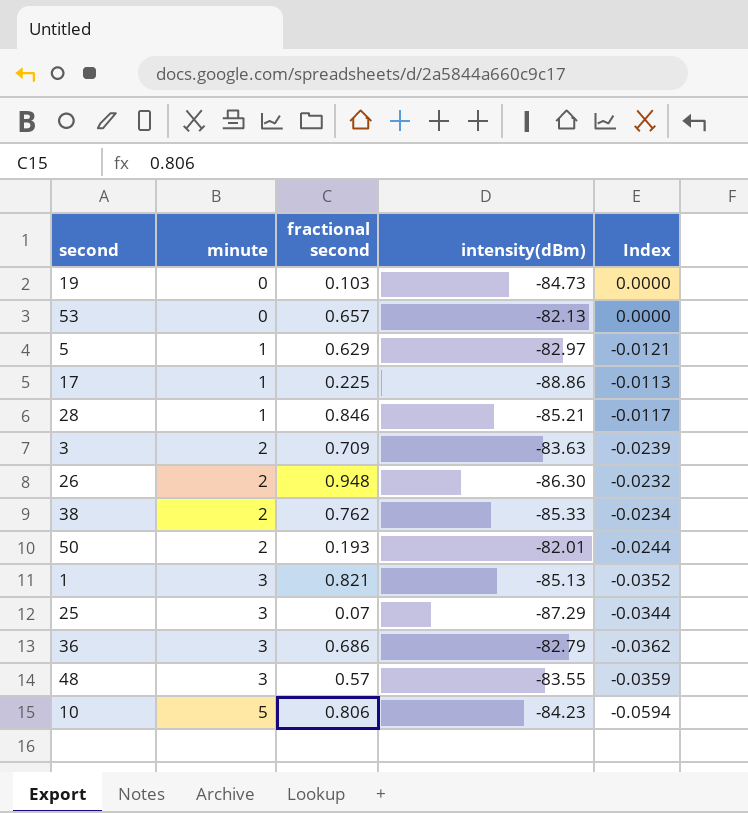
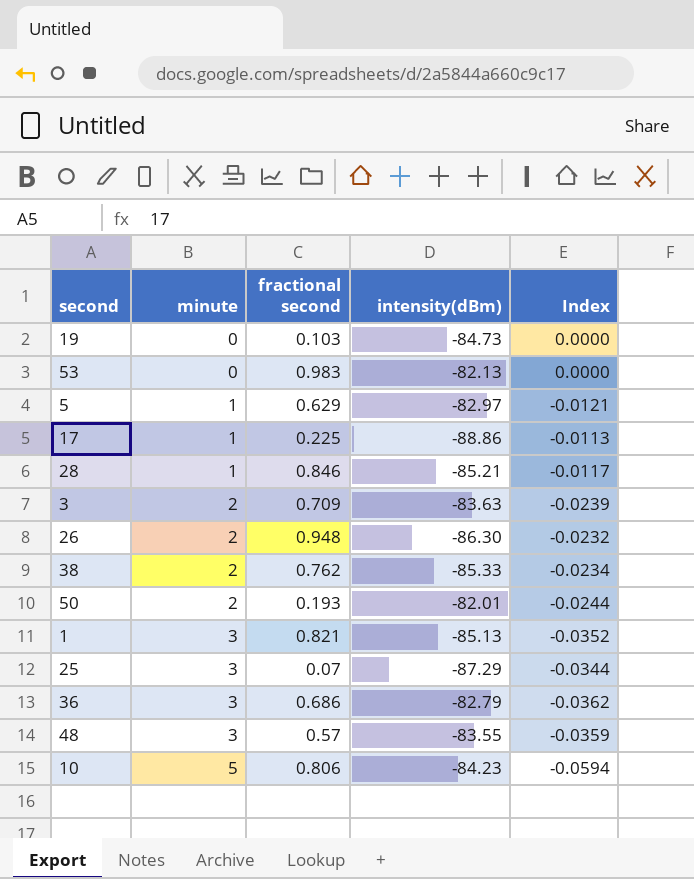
53 | fractional second: 0.657 -> 0.983

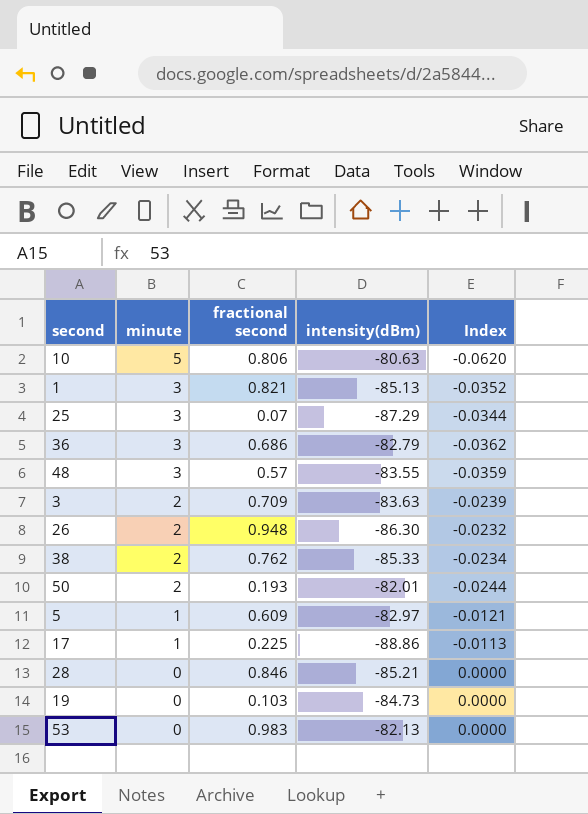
row order: minute ascending -> minute descending
10 | intensity(dBm): -84.23 -> -80.63
10 | Index: -0.0594 -> -0.0620
5 | fractional second: 0.629 -> 0.609
28 | minute: 1 -> 0
28 | Index: -0.0117 -> 0.0000

